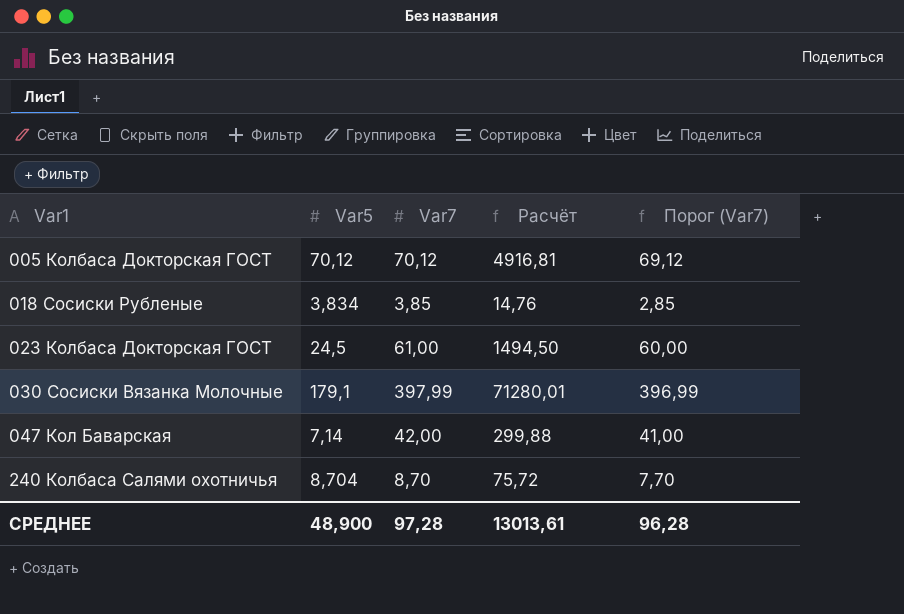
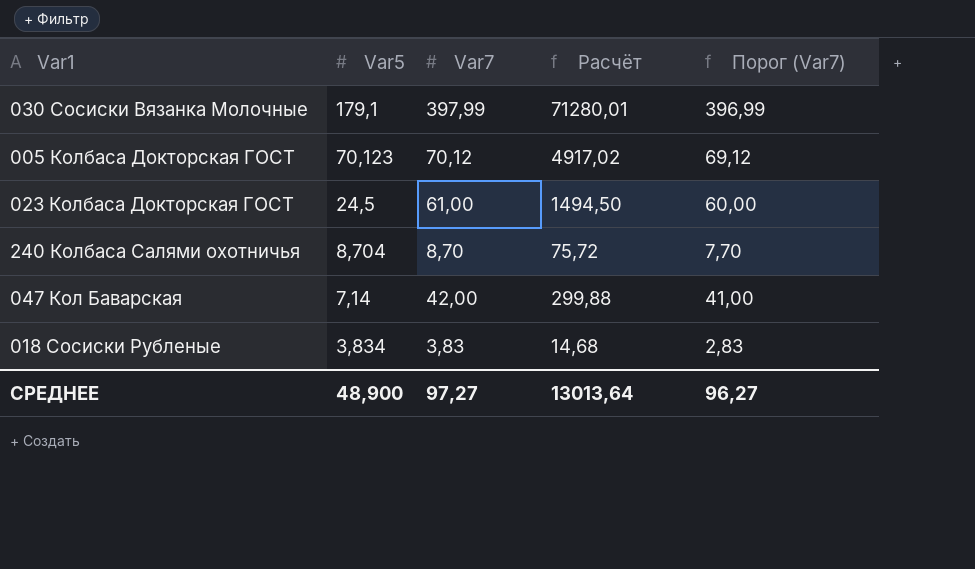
row order: Var1 ascending -> Var5 descending
005 Колбаса Докторская ГОСТ | Var5: 70,12 -> 70,123
005 Колбаса Докторская ГОСТ | Расчёт: 4916,81 -> 4917,02
018 Сосиски Рубленые | Var7: 3,85 -> 3,83
018 Сосиски Рубленые | Расчёт: 14,76 -> 14,68
018 Сосиски Рубленые | Порог (Var7): 2,85 -> 2,83
СРЕДНЕЕ | Var7: 97,28 -> 97,27
СРЕДНЕЕ | Расчёт: 13013,61 -> 13013,64
СРЕДНЕЕ | Порог (Var7): 96,28 -> 96,27

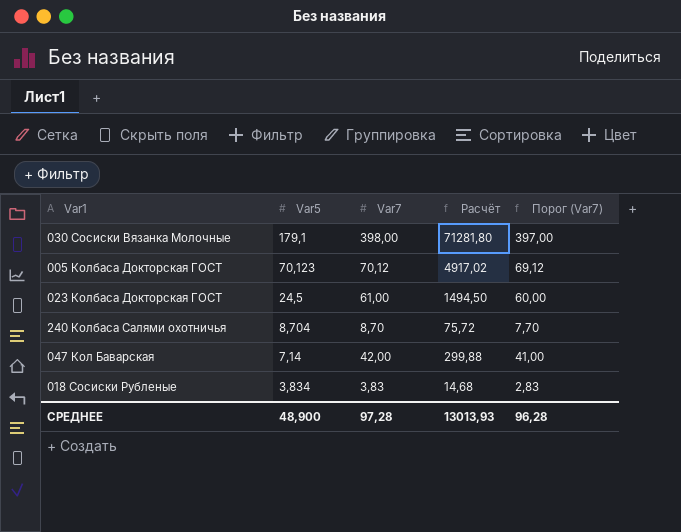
030 Сосиски Вязанка Молочные | Var7: 397,99 -> 398,00
030 Сосиски Вязанка Молочные | Расчёт: 71280,01 -> 71281,80
030 Сосиски Вязанка Молочные | Порог (Var7): 396,99 -> 397,00
СРЕДНЕЕ | Var7: 97,27 -> 97,28
СРЕДНЕЕ | Расчёт: 13013,64 -> 13013,93
СРЕДНЕЕ | Порог (Var7): 96,27 -> 96,28

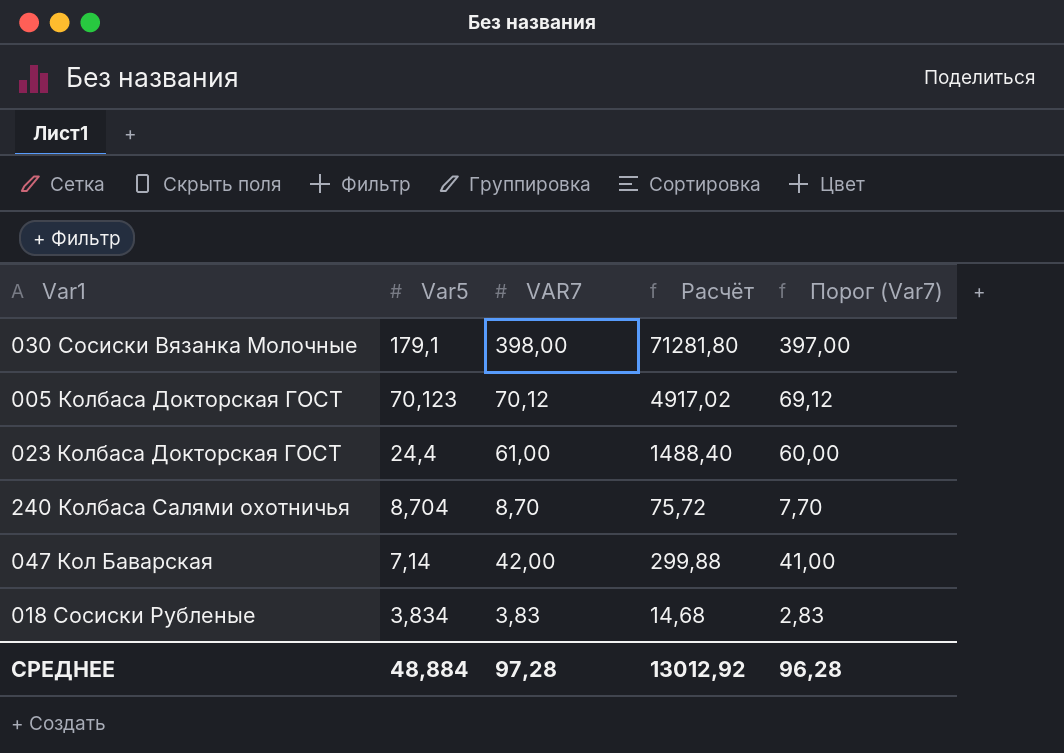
column name: Var7 -> VAR7
023 Колбаса Докторская ГОСТ | Var5: 24,5 -> 24,4
023 Колбаса Докторская ГОСТ | Расчёт: 1494,50 -> 1488,40
СРЕДНЕЕ | Var5: 48,900 -> 48,884
СРЕДНЕЕ | Расчёт: 13013,93 -> 13012,92

